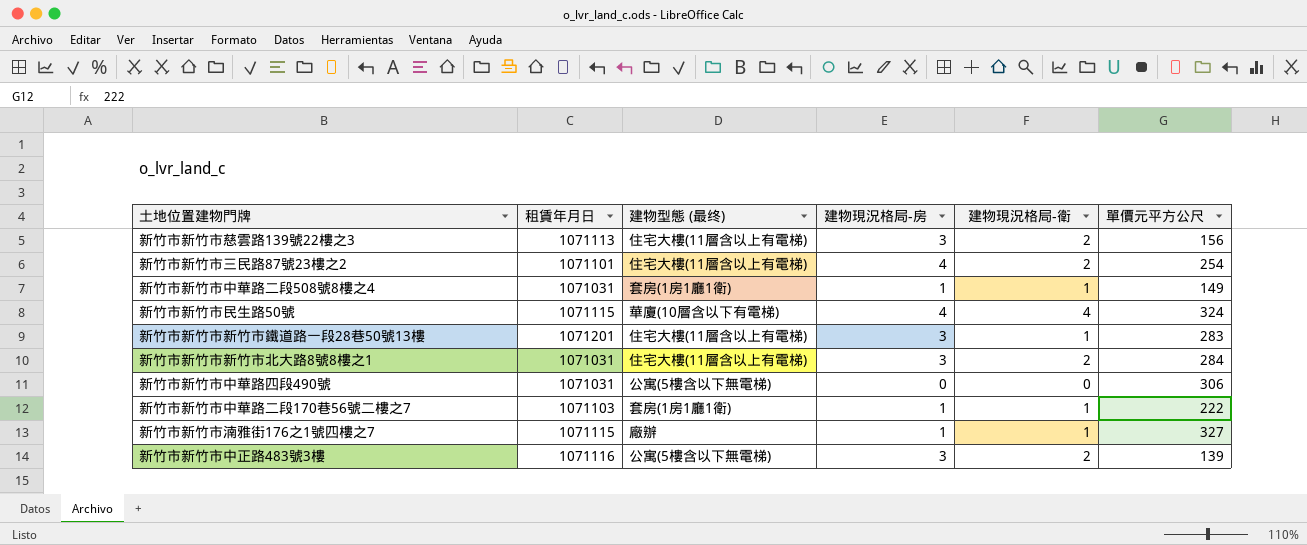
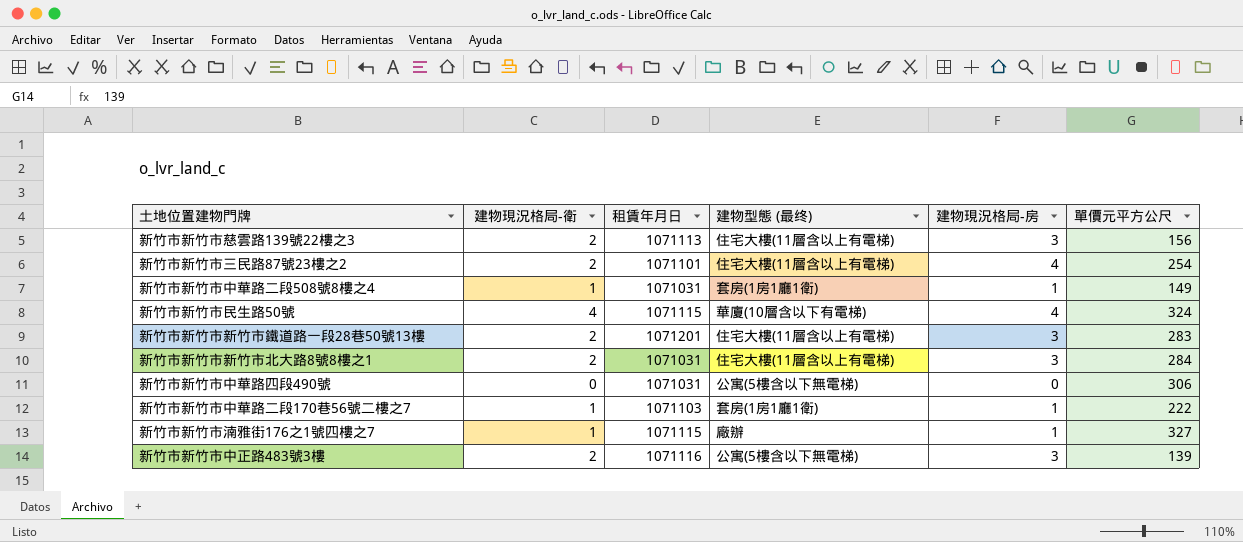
column 建物現況格局-衛 | position: 5 -> 2
新竹市新竹市新竹市鐵道路一段28巷50號13樓 | 建物現況格局-衛: 1 -> 2

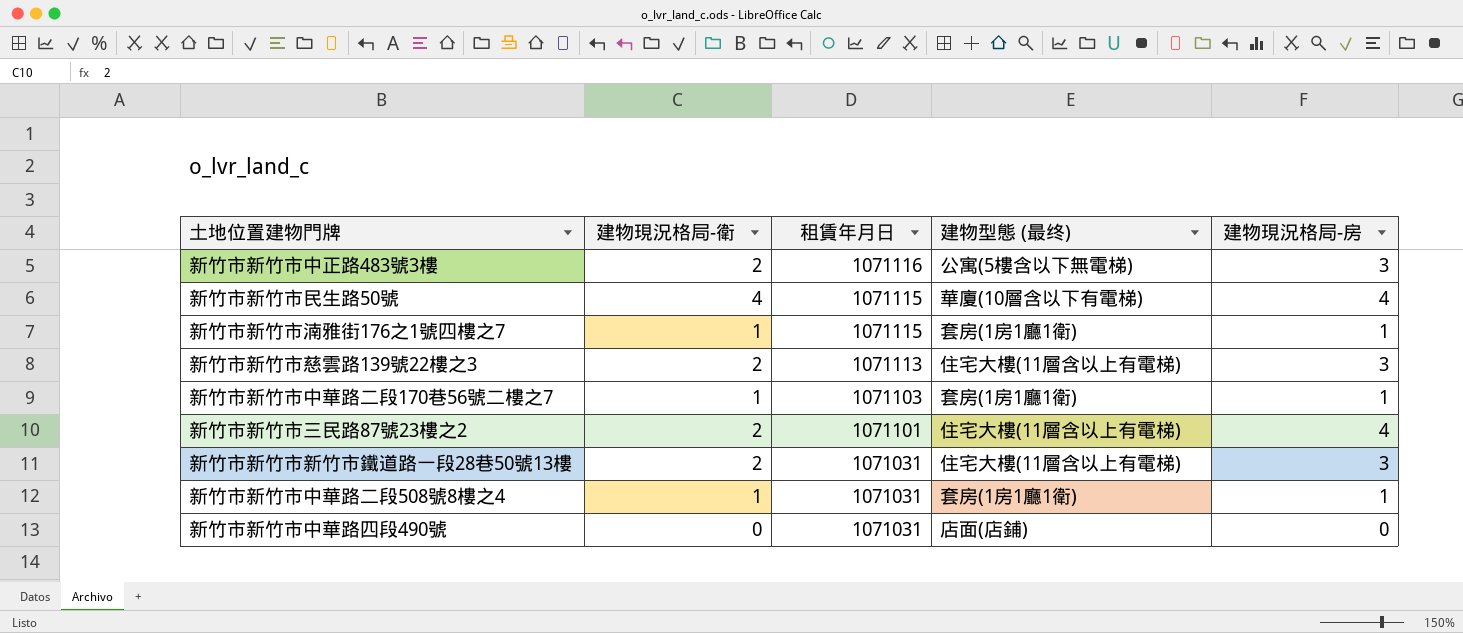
row order: none -> 租賃年月日 descending
column 單價元平方公尺 | position: 6 -> none
row 新竹市新竹市新竹市北大路8號8樓之1: 2 | 1071031 | 住宅大樓(11層含以上有電梯) | 3 | 284 -> none
新竹市新竹市湳雅街176之1號四樓之7 | 建物型態 (最终): 廠辦 -> 套房(1房1廳1衛)
新竹市新竹市新竹市鐵道路一段28巷50號13樓 | 租賃年月日: 1071201 -> 1071031
新竹市新竹市中華路四段490號 | 建物型態 (最终): 公寓(5樓含以下無電梯) -> 店面(店鋪)

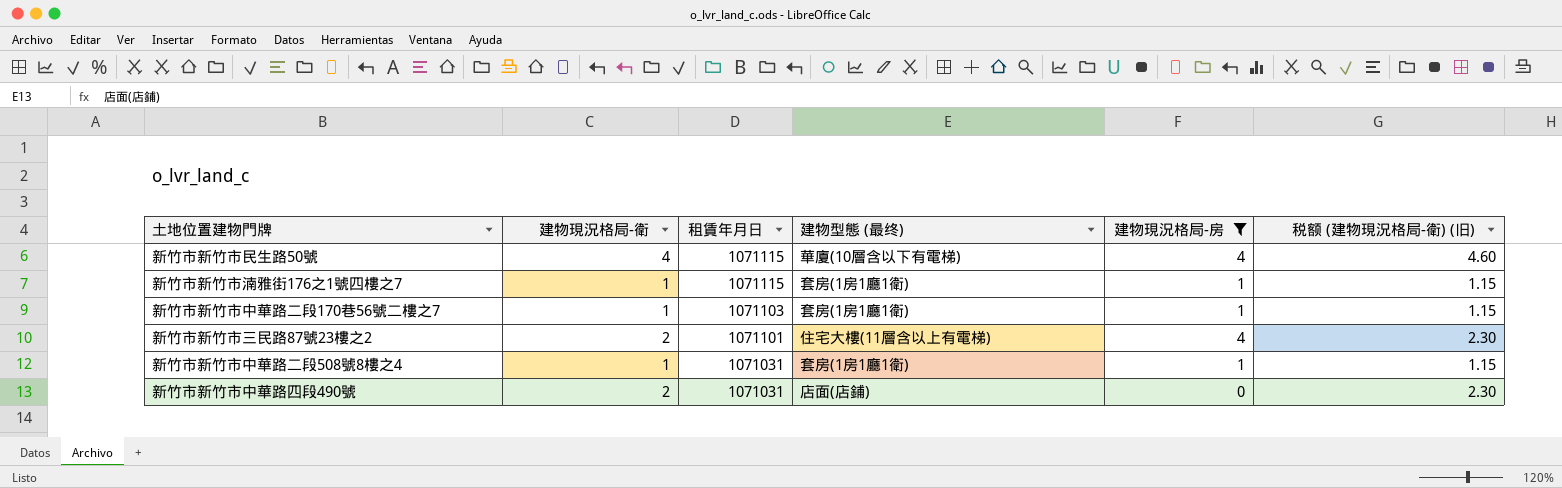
filter: none -> 建物現況格局-房 != 3
column 税额 (建物現況格局-衛) (旧) | formula: none -> [建物現況格局-衛] * 1.15
新竹市新竹市中華路四段490號 | 建物現況格局-衛: 0 -> 2

